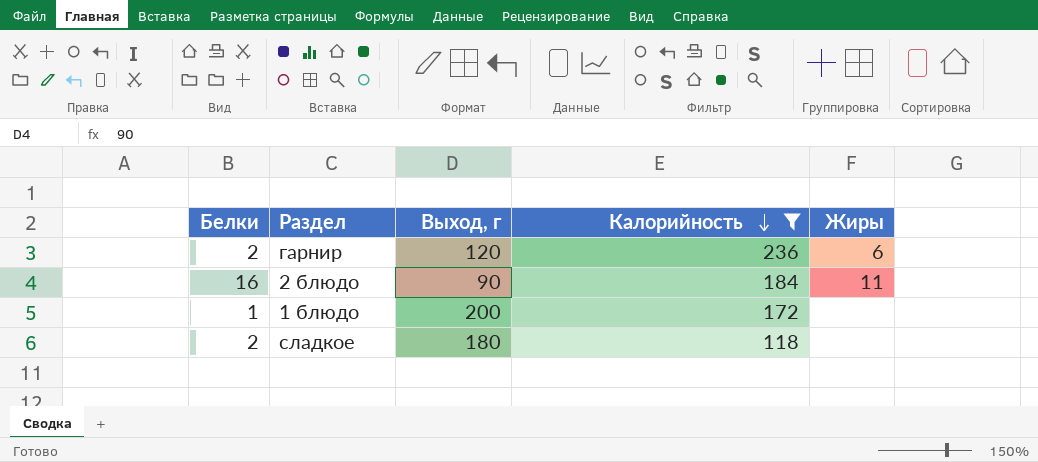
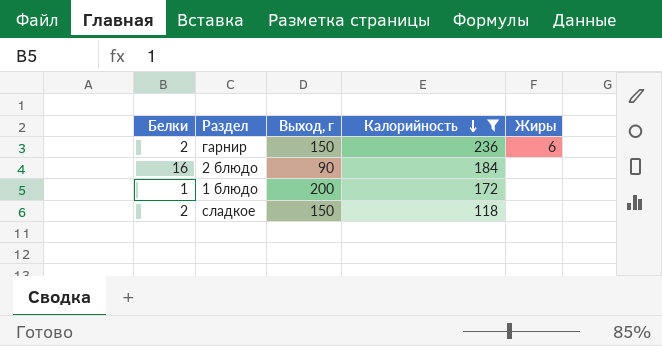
гарнир | Выход, г: 120 -> 150
2 блюдо | Жиры: 11 -> none
сладкое | Выход, г: 180 -> 150

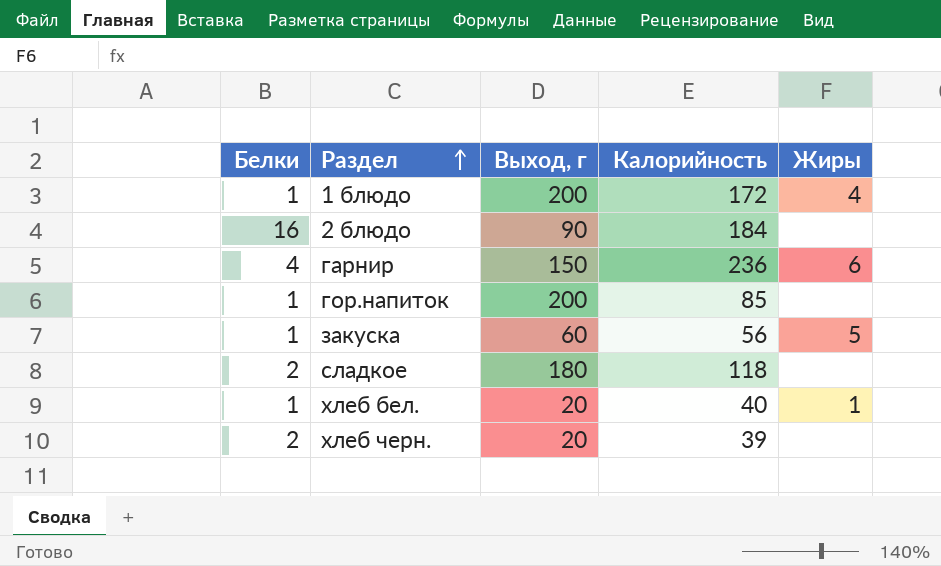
filter: Калорийность >= 118 -> none
row order: Калорийность descending -> Раздел ascending
1 блюдо | Жиры: none -> 4
гарнир | Белки: 2 -> 4
сладкое | Выход, г: 150 -> 180

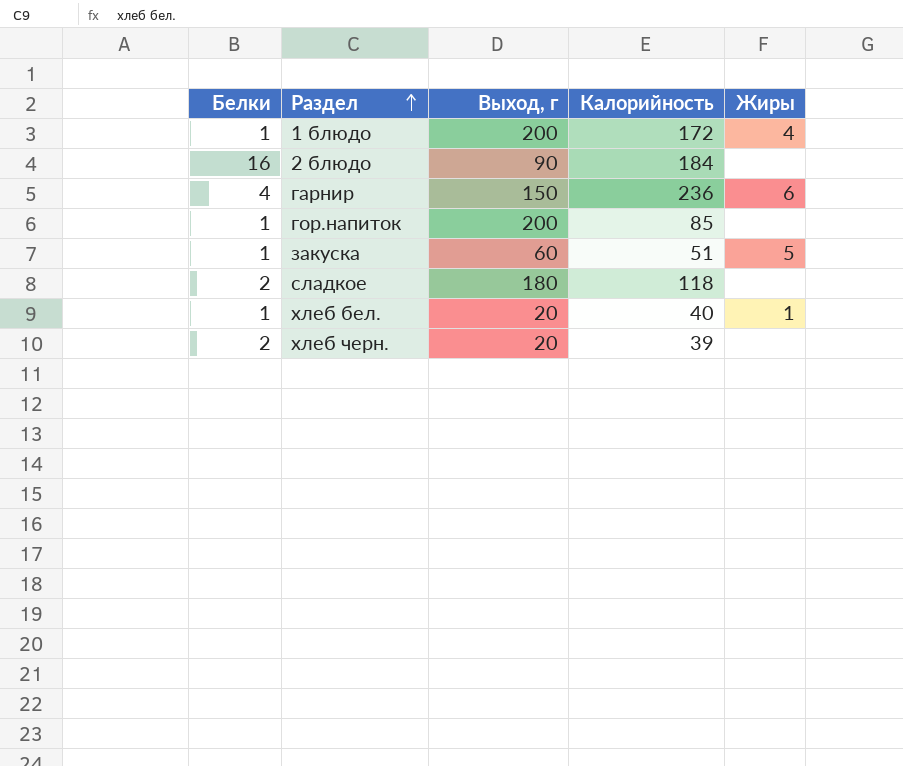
закуска | Калорийность: 56 -> 51

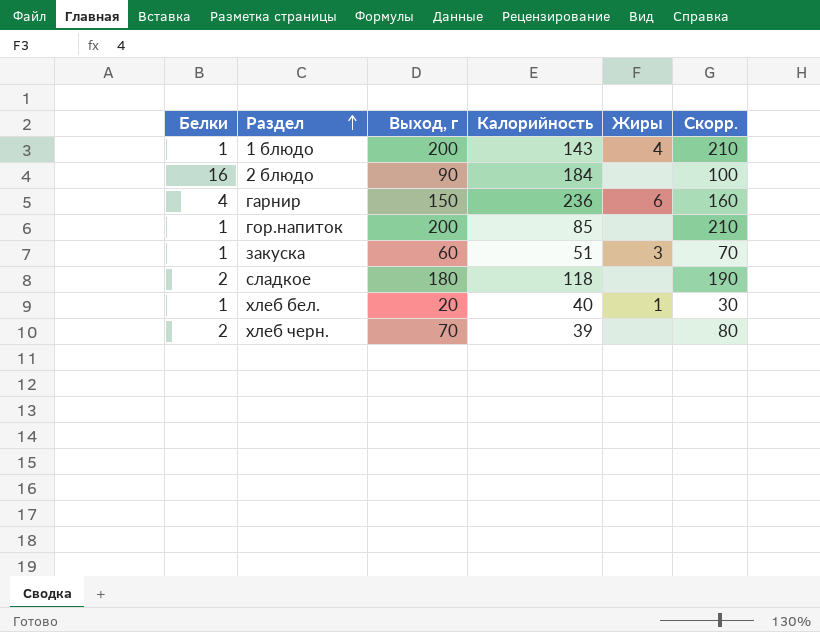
column Скорр. | formula: none -> [Выход, г] + 10
1 блюдо | Калорийность: 172 -> 143
закуска | Жиры: 5 -> 3
хлеб черн. | Выход, г: 20 -> 70

